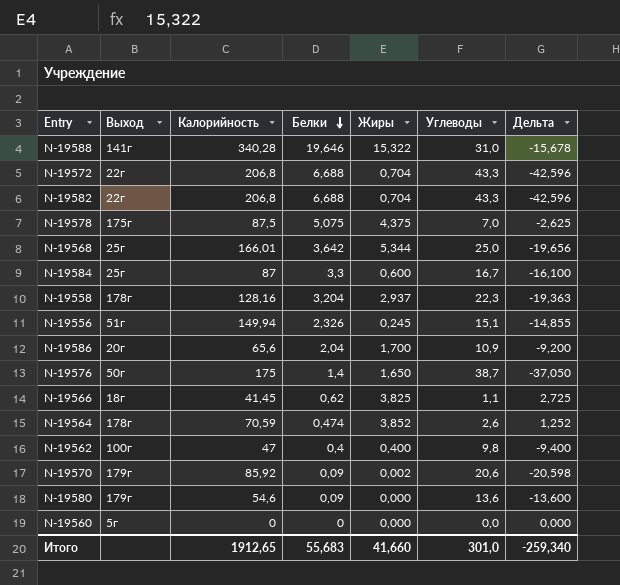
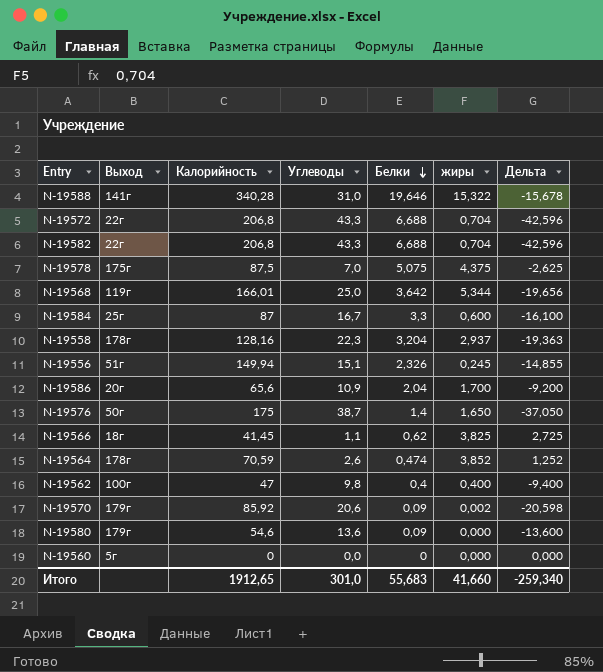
column Углеводы | position: 6 -> 4
column name: Жиры -> жиры
N-19568 | Выход: 25г -> 119г

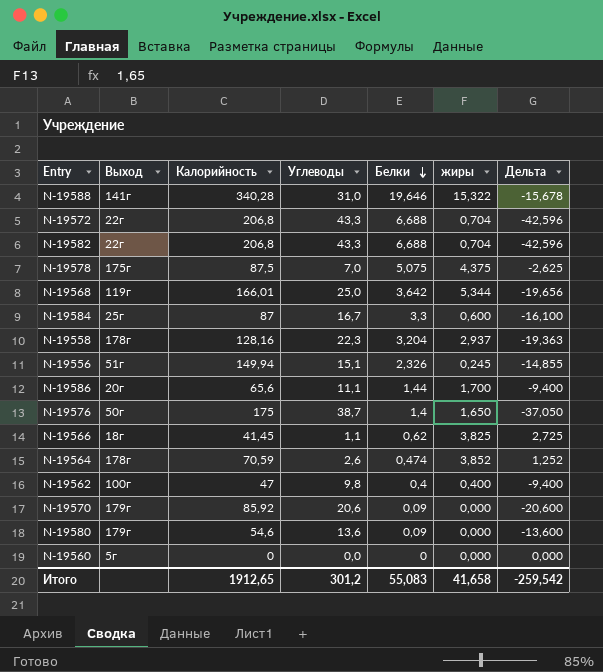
N-19586 | Углеводы: 10,9 -> 11,1
N-19586 | Белки: 2,04 -> 1,44
N-19586 | Дельта: -9,200 -> -9,400
N-19570 | жиры: 0,002 -> 0,000
N-19570 | Дельта: -20,598 -> -20,600
Итого | Углеводы: 301,0 -> 301,2
Итого | Белки: 55,683 -> 55,083
Итого | жиры: 41,660 -> 41,658
Итого | Дельта: -259,340 -> -259,542

